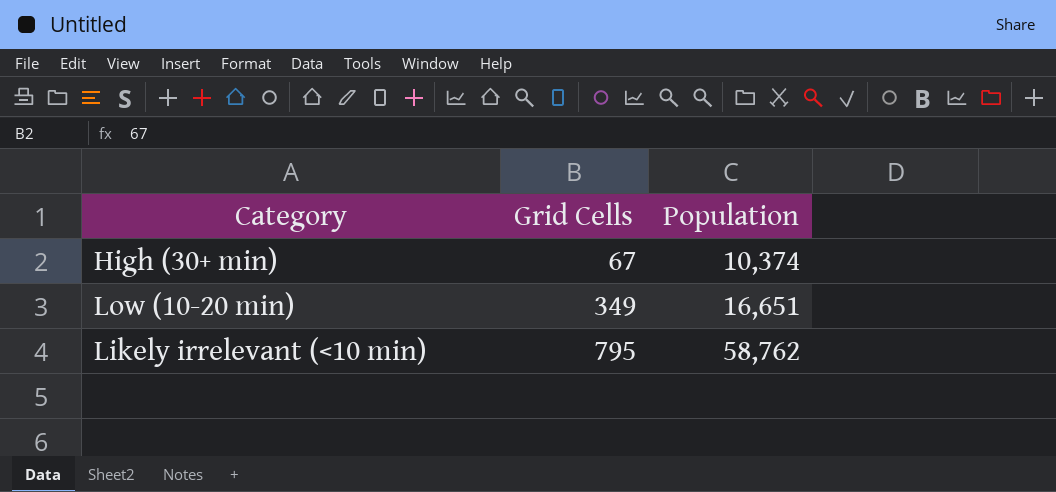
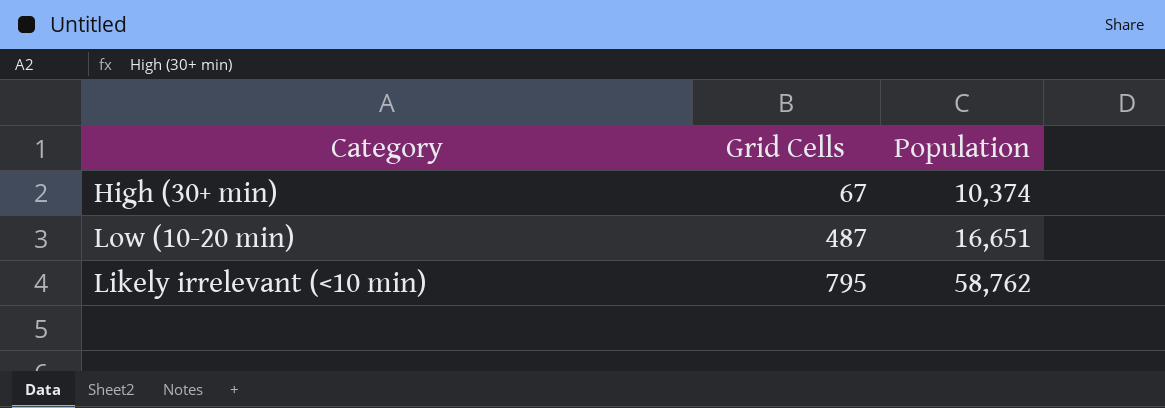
Low (10-20 min) | Grid Cells: 349 -> 487

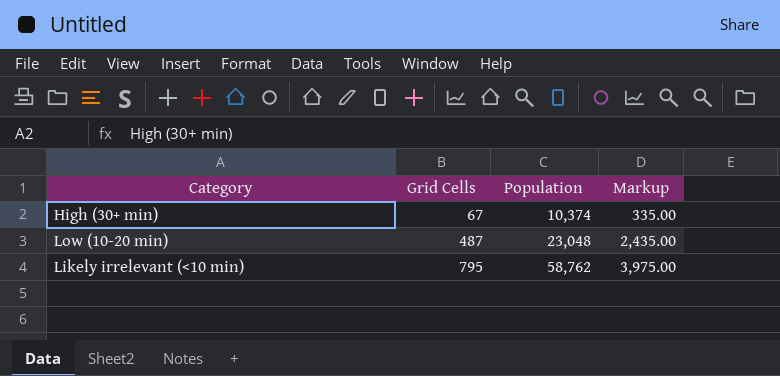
column Markup | formula: none -> [Grid Cells] * 5
Low (10-20 min) | Population: 16,651 -> 23,048

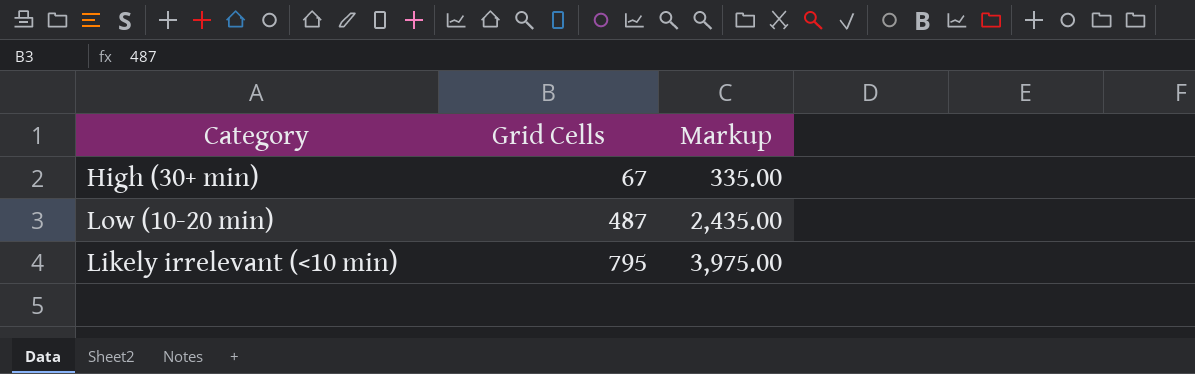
column Population | position: 3 -> none

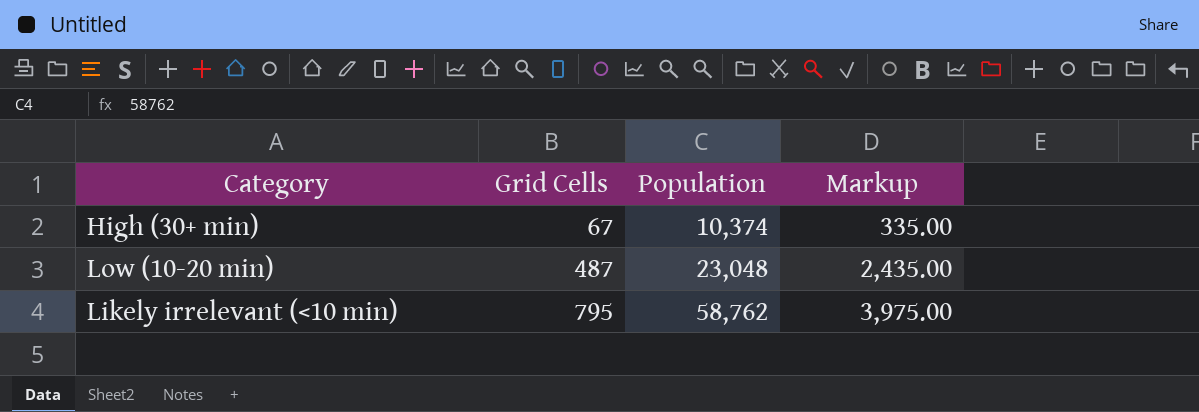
column Population | position: none -> 3

